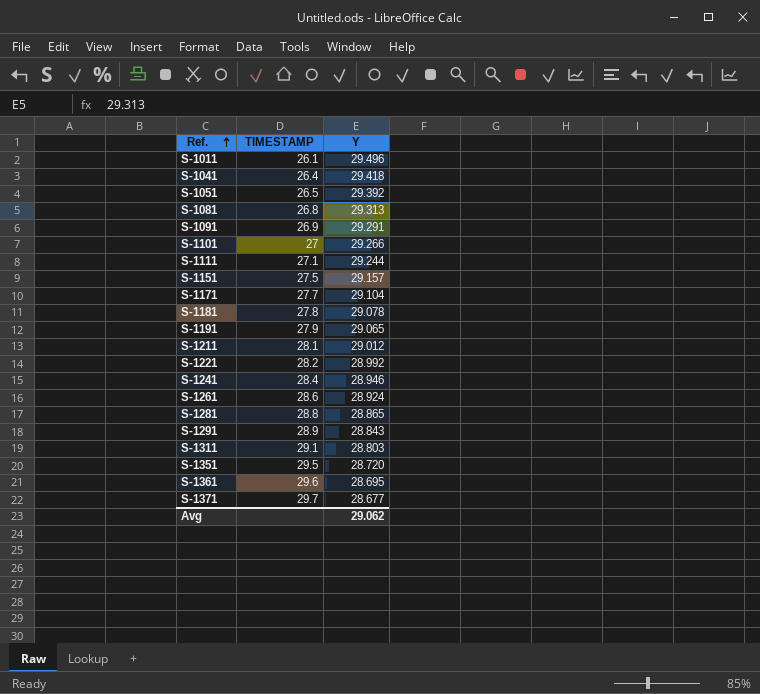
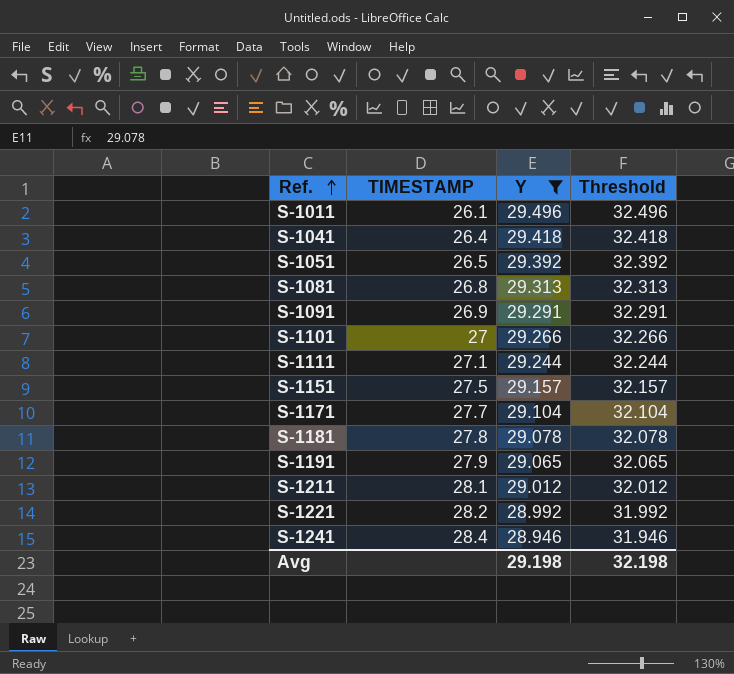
filter: none -> Y >= 28.946
column Threshold | formula: none -> [Y] + 3
Avg | Y: 29.062 -> 29.198

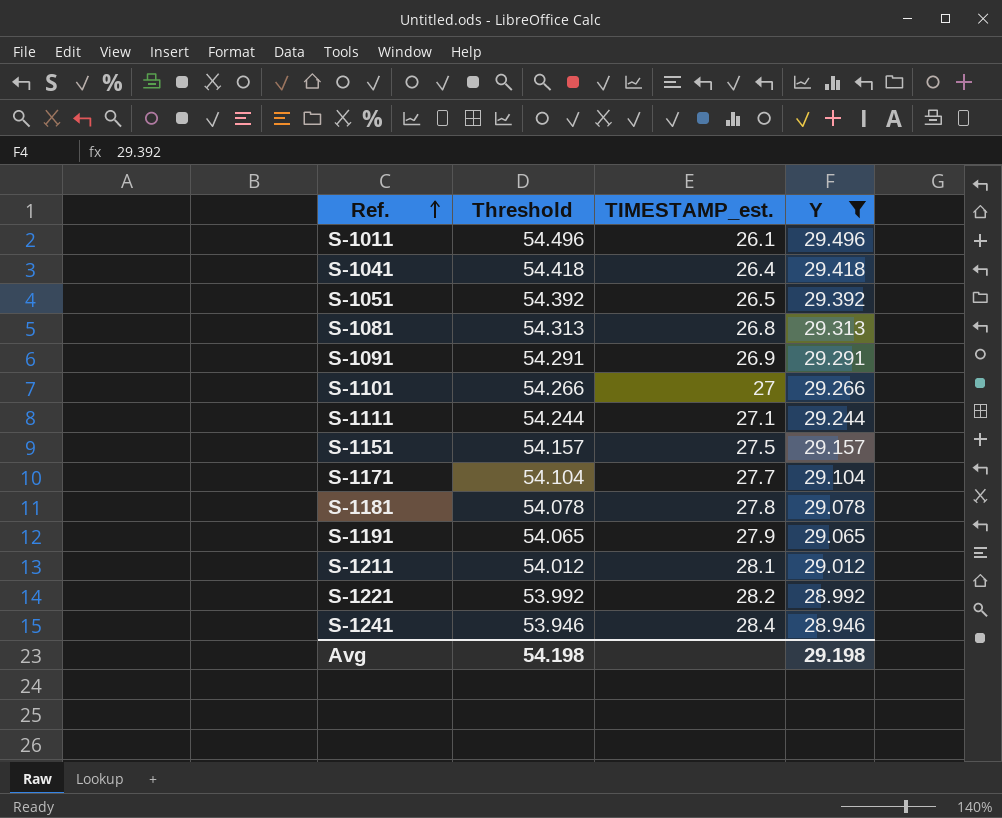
column Threshold | formula: [Y] + 3 -> [Y] + 25
column Threshold | position: 4 -> 2
column name: TIMESTAMP -> TIMESTAMP_est.
Avg | Threshold: 32.198 -> 54.198

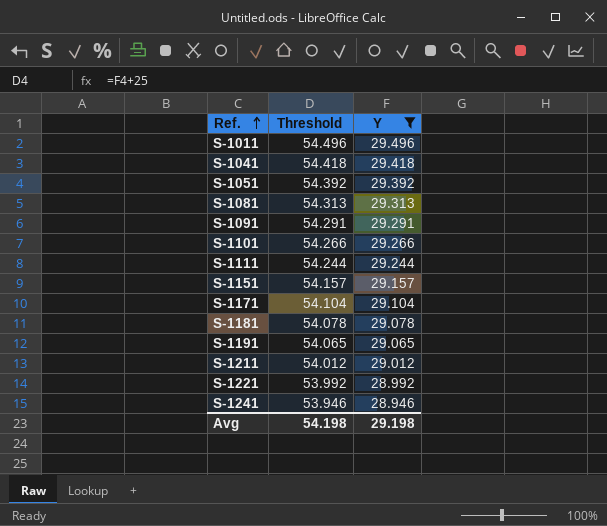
column TIMESTAMP_est. | position: 3 -> none

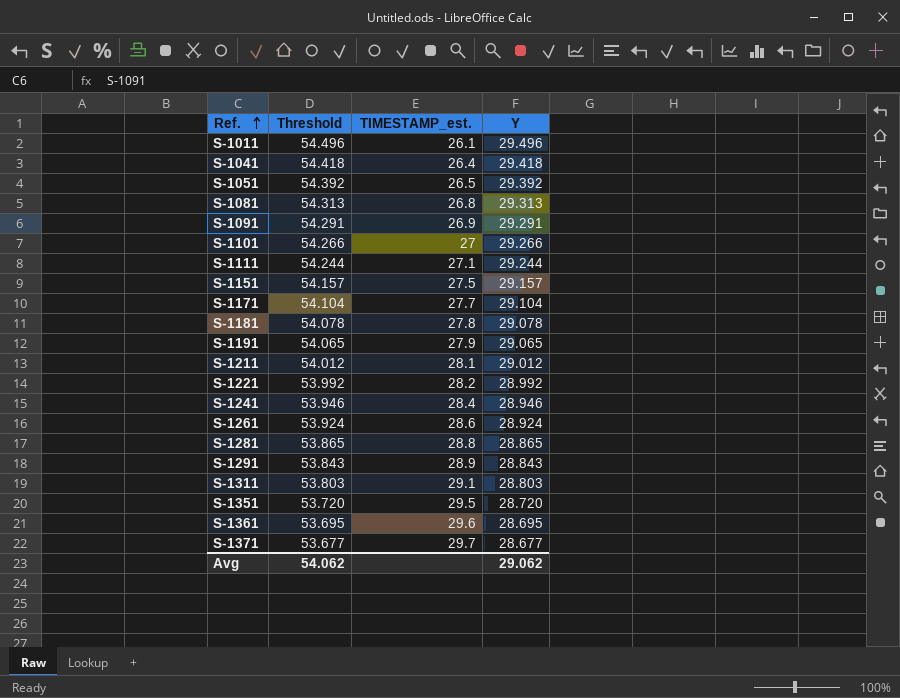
filter: Y >= 28.946 -> none
column TIMESTAMP_est. | position: none -> 3
Avg | Threshold: 54.198 -> 54.062
Avg | Y: 29.198 -> 29.062

